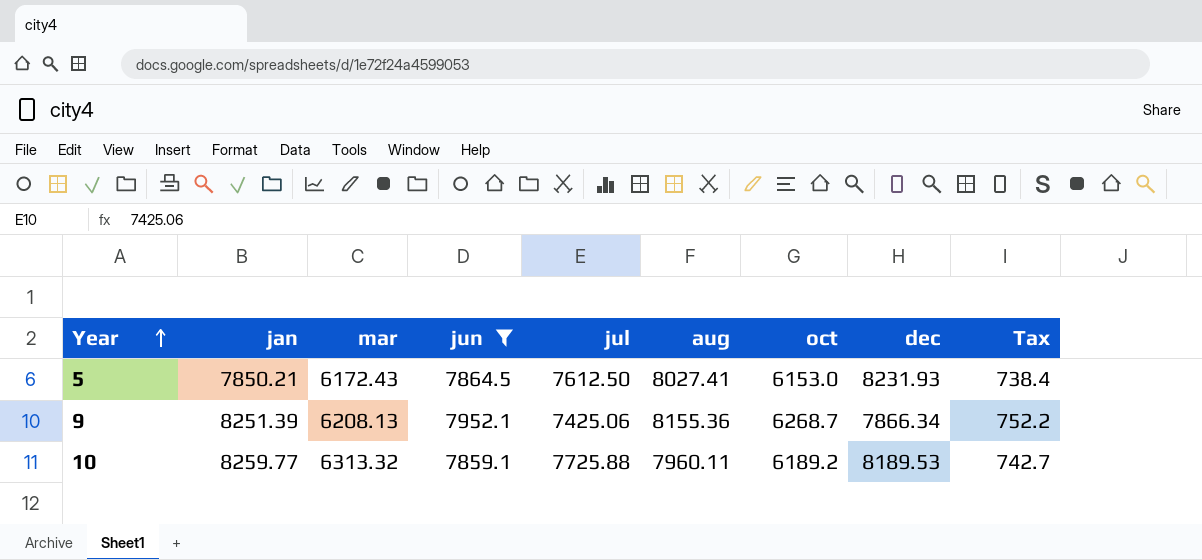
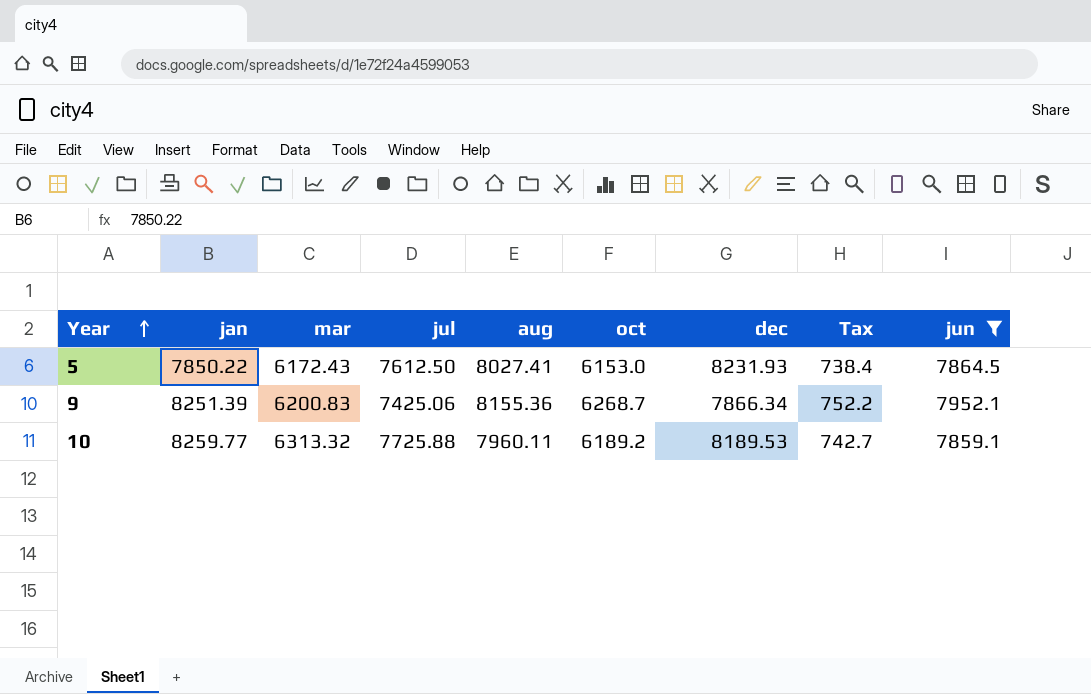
column jun | position: 4 -> 9
5 | jan: 7850.21 -> 7850.22
9 | mar: 6208.13 -> 6200.83

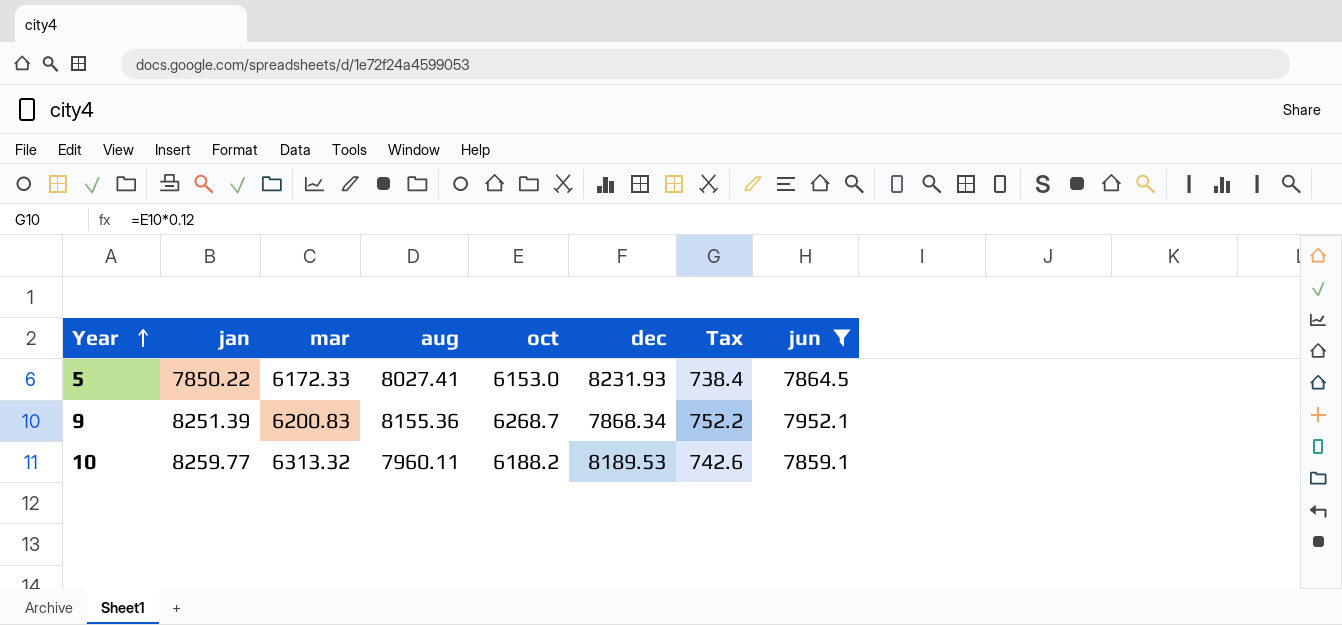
column jul | position: 4 -> none
5 | mar: 6172.43 -> 6172.33
9 | dec: 7866.34 -> 7868.34
10 | oct: 6189.2 -> 6188.2
10 | Tax: 742.7 -> 742.6

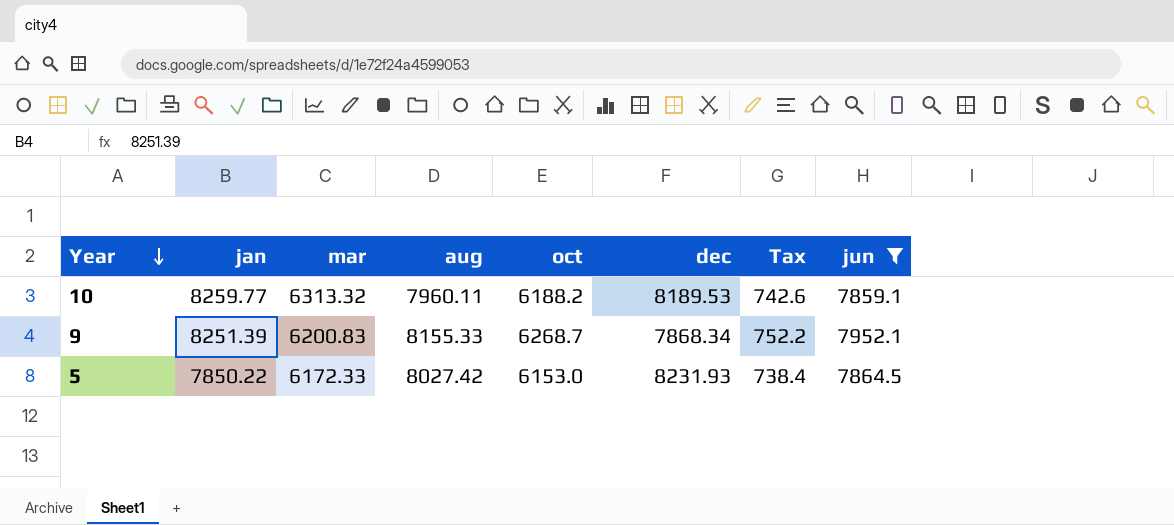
row order: Year ascending -> Year descending
9 | aug: 8155.36 -> 8155.33
5 | aug: 8027.41 -> 8027.42

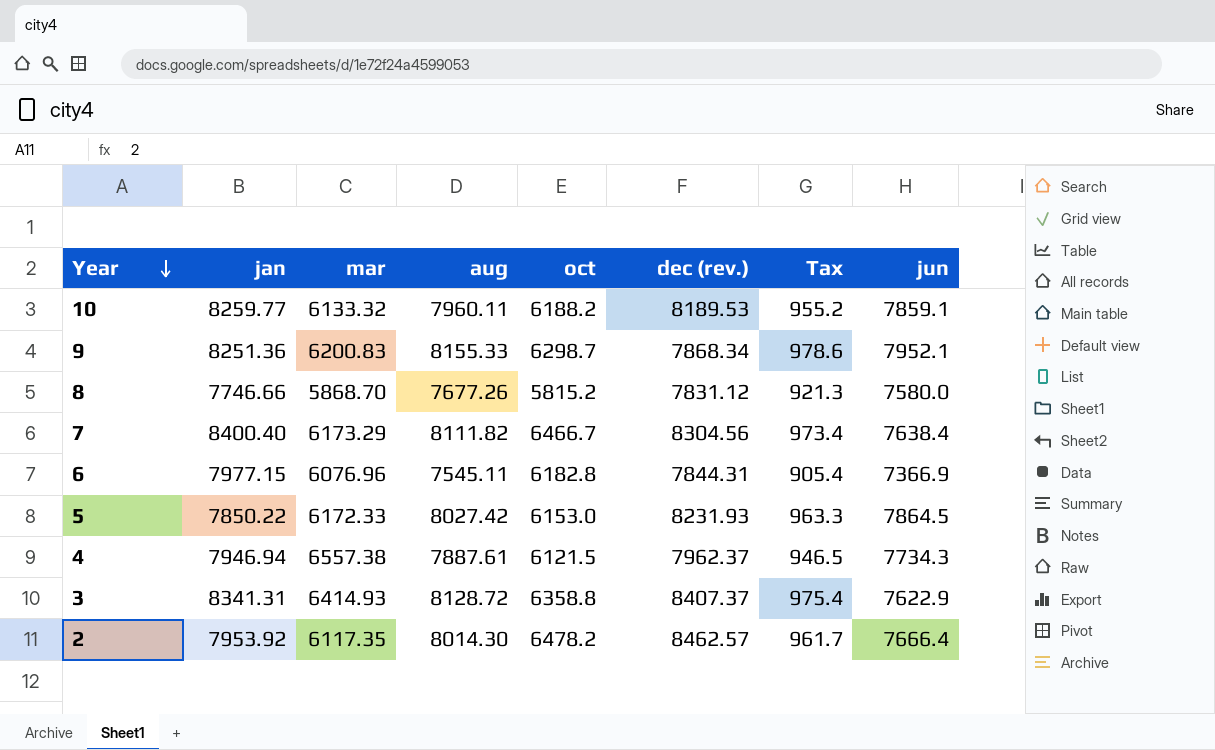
filter: jun >= 7859.1 -> none
column name: dec -> dec (rev.)
column Tax | formula: [oct] * 0.12 -> [aug] * 0.12
10 | mar: 6313.32 -> 6133.32
9 | jan: 8251.39 -> 8251.36
9 | oct: 6268.7 -> 6298.7

